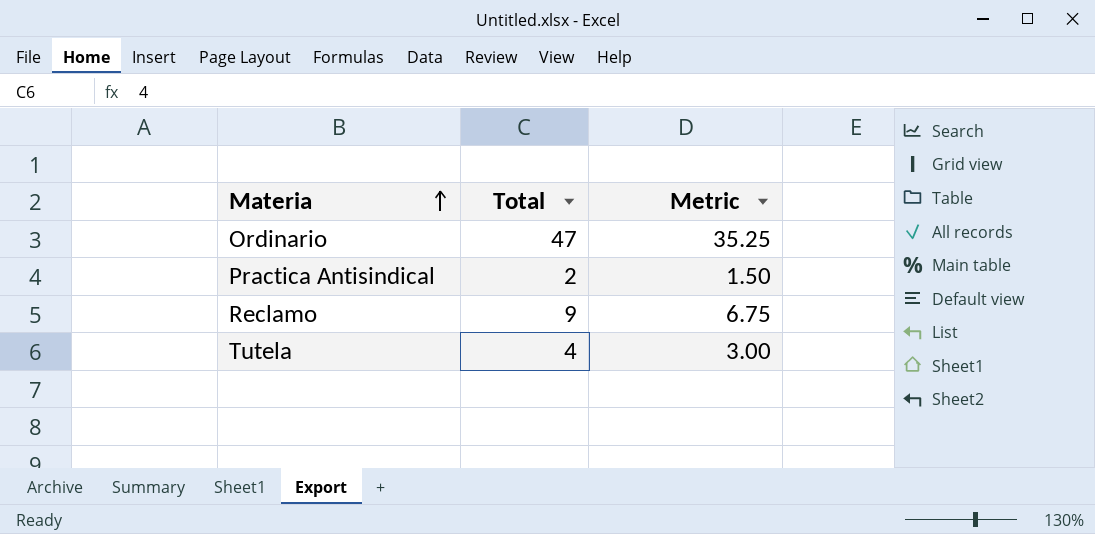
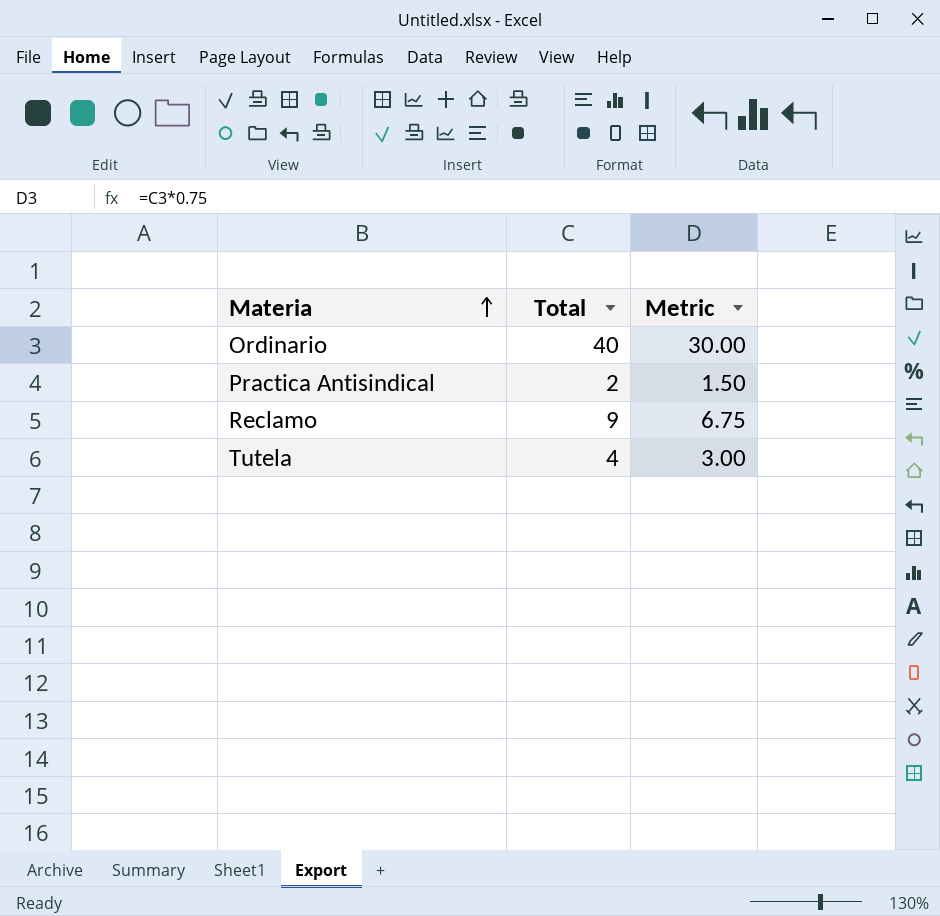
Ordinario | Total: 47 -> 40
Ordinario | Metric: 35.25 -> 30.00

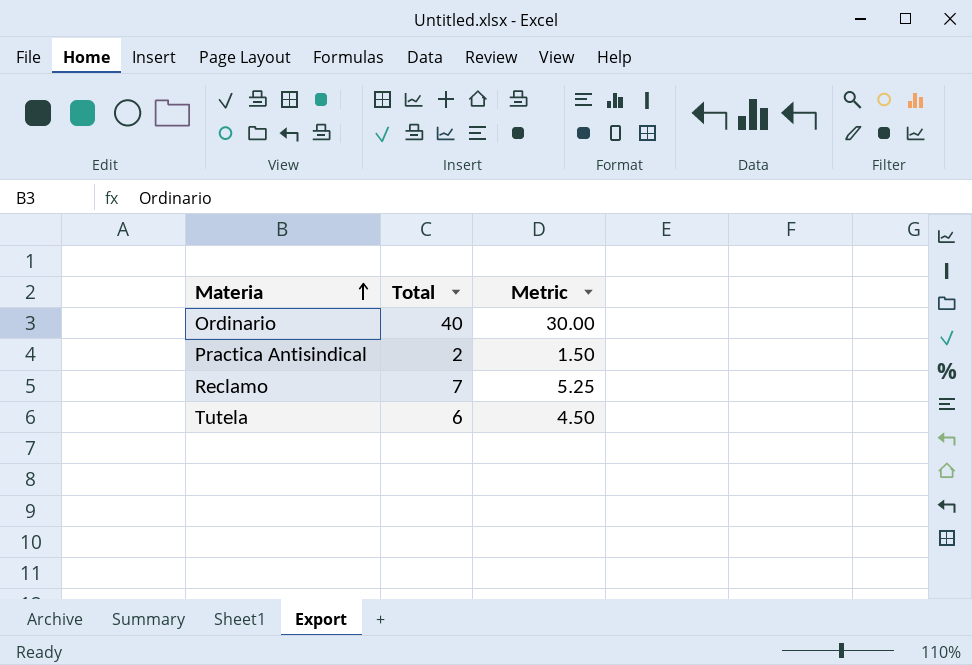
Reclamo | Total: 9 -> 7
Reclamo | Metric: 6.75 -> 5.25
Tutela | Total: 4 -> 6
Tutela | Metric: 3.00 -> 4.50

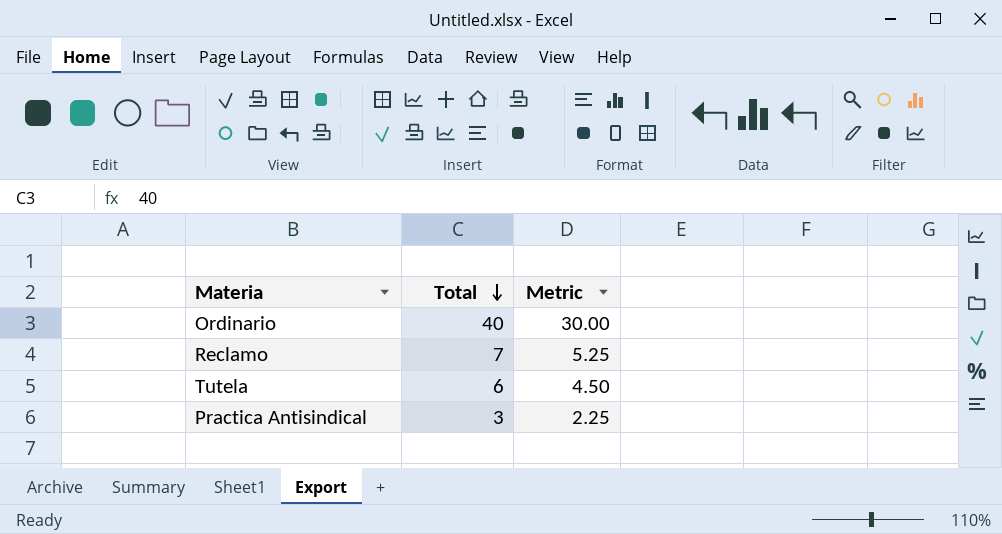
row order: Materia ascending -> Total descending
Practica Antisindical | Total: 2 -> 3
Practica Antisindical | Metric: 1.50 -> 2.25

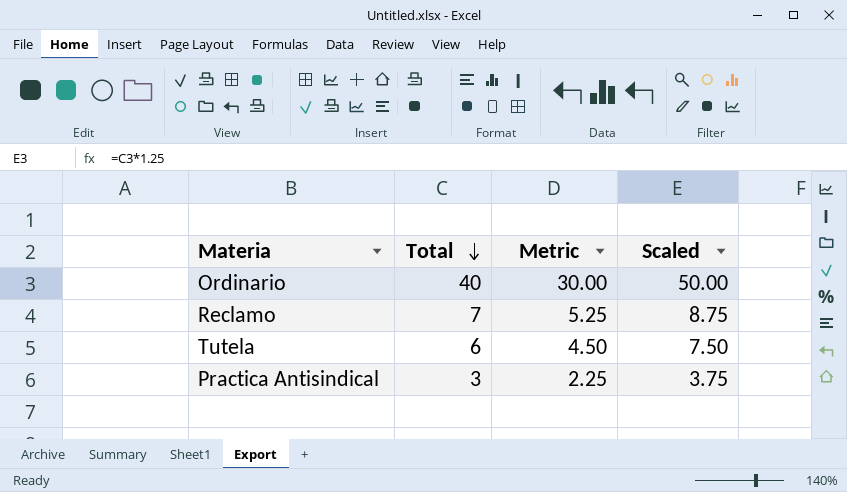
column Scaled | formula: none -> [Total] * 1.25

